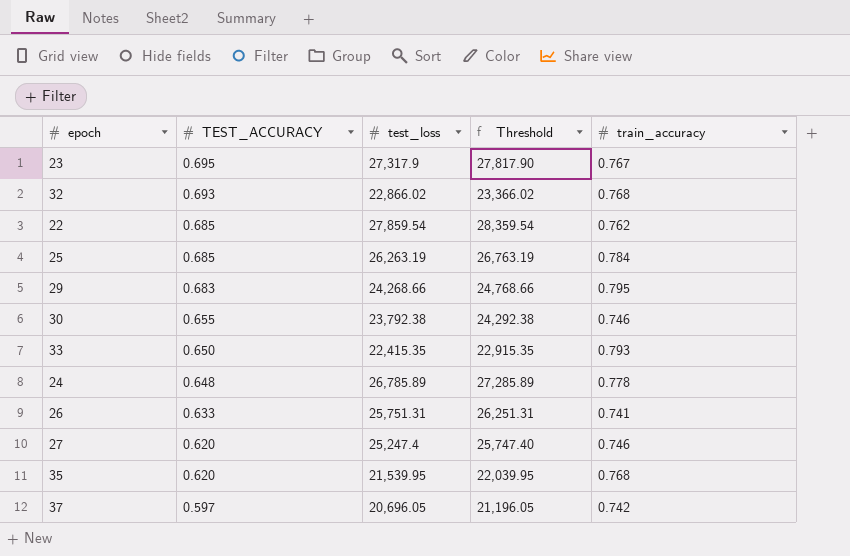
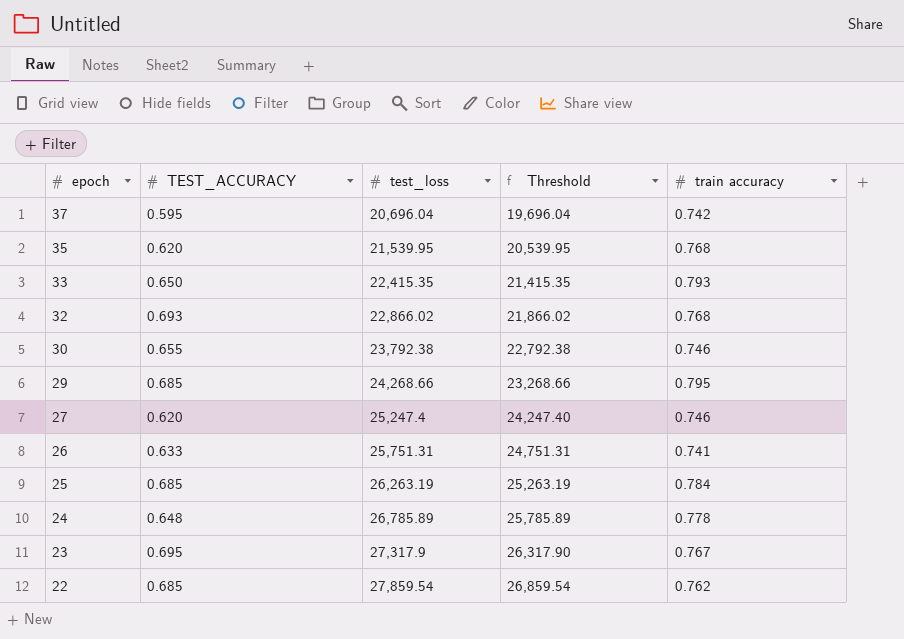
row order: TEST_ACCURACY descending -> epoch descending
column Threshold | formula: [test_loss] + 500 -> [test_loss] - 1000
column name: train_accuracy -> train accuracy
37 | TEST_ACCURACY: 0.597 -> 0.595
37 | test_loss: 20,696.05 -> 20,696.04
29 | TEST_ACCURACY: 0.683 -> 0.685

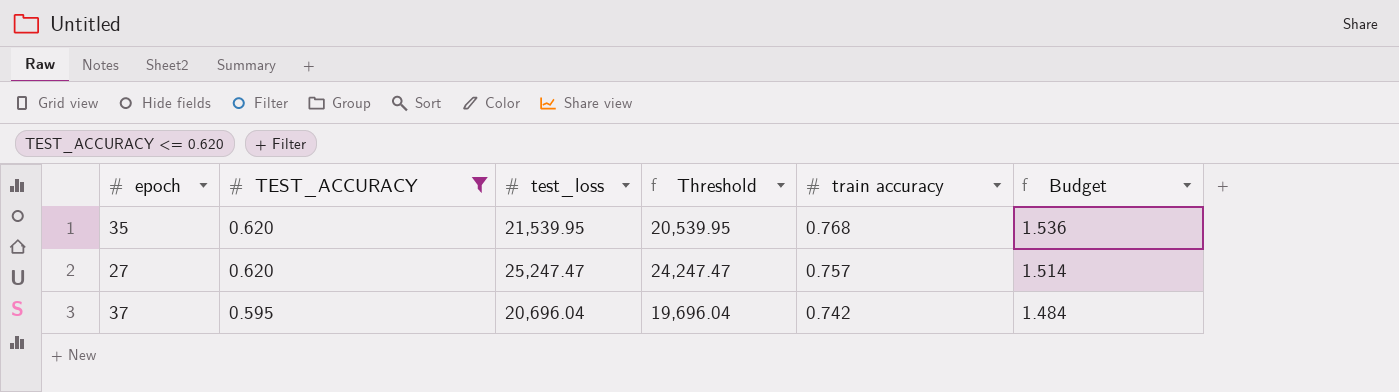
filter: none -> TEST_ACCURACY <= 0.620
row order: epoch descending -> TEST_ACCURACY descending
column Budget | formula: none -> [train accuracy] * 2
27 | test_loss: 25,247.4 -> 25,247.47
27 | Threshold: 24,247.40 -> 24,247.47
27 | train accuracy: 0.746 -> 0.757

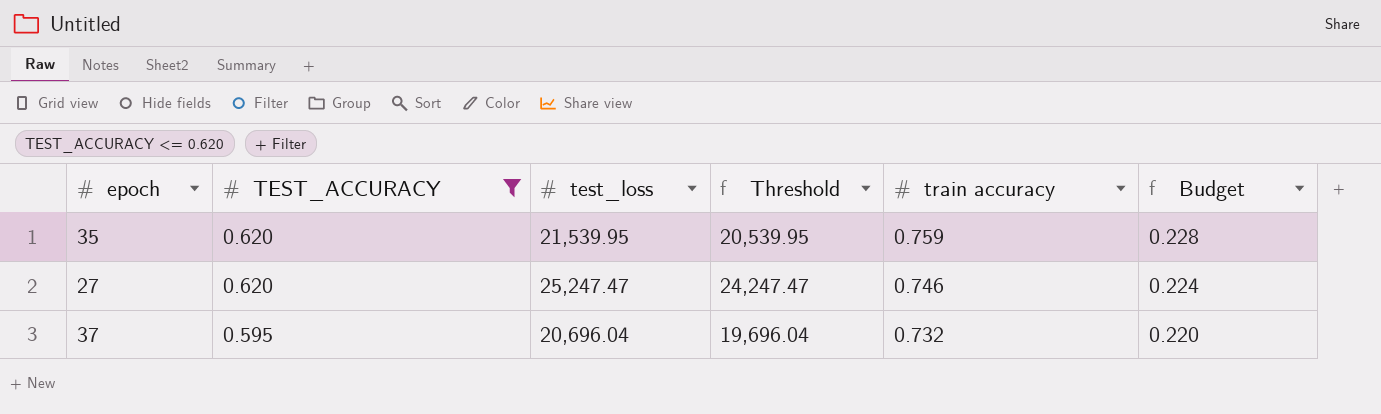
column Budget | formula: [train accuracy] * 2 -> [train accuracy] * 0.3
35 | train accuracy: 0.768 -> 0.759
27 | train accuracy: 0.757 -> 0.746
37 | train accuracy: 0.742 -> 0.732

